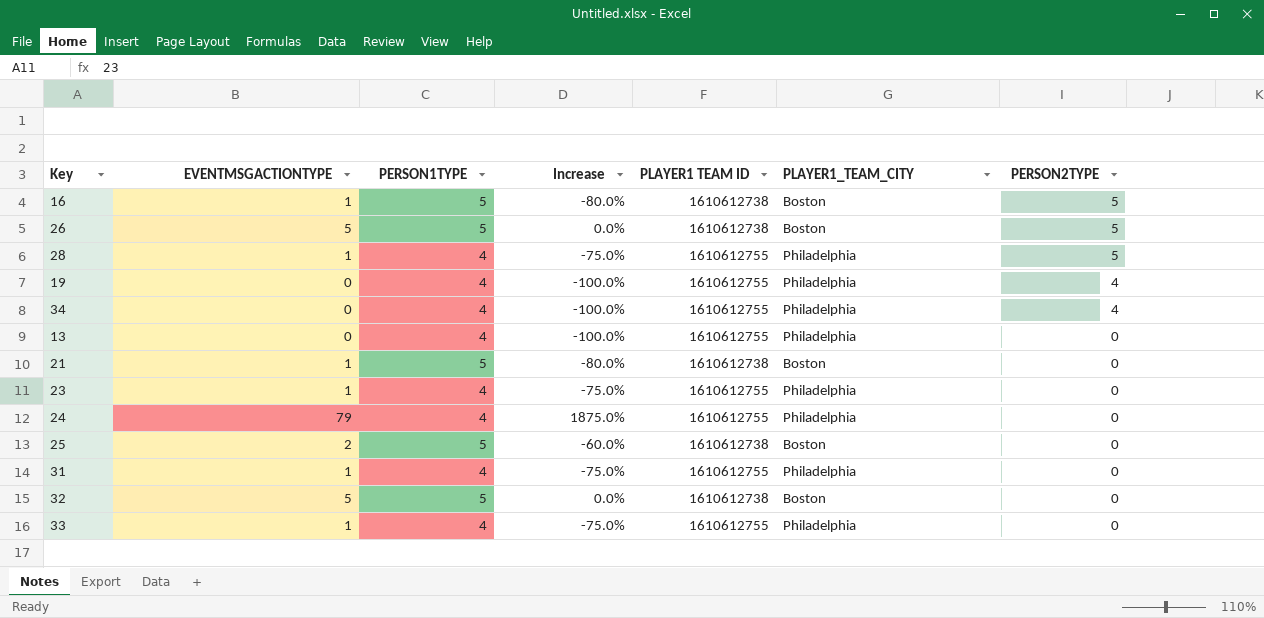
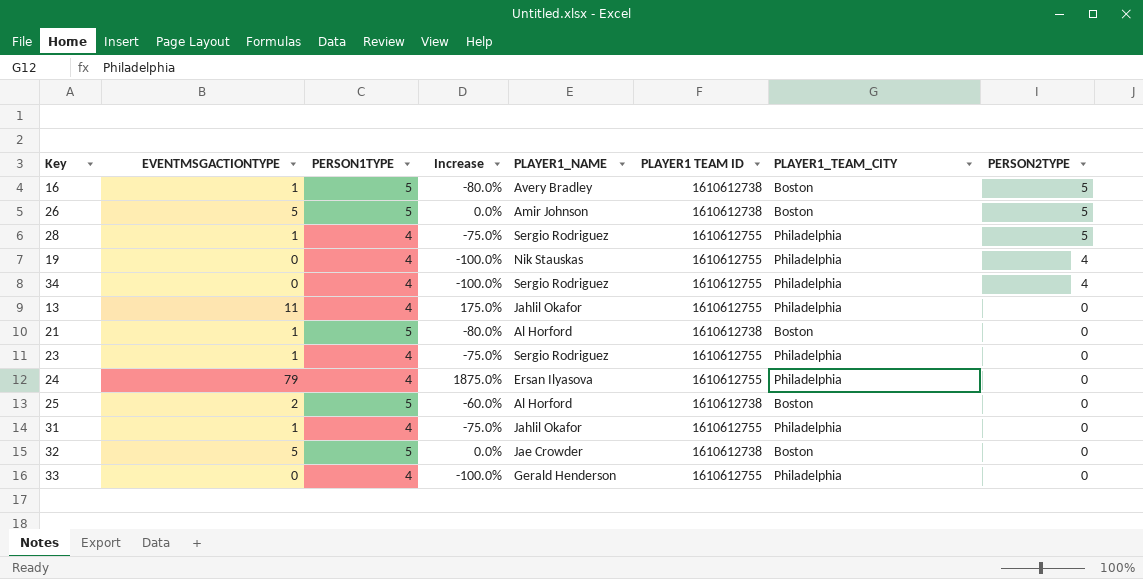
column PLAYER1_NAME | position: none -> 5
13 | EVENTMSGACTIONTYPE: 0 -> 11
13 | Increase: -100.0% -> 175.0%
33 | EVENTMSGACTIONTYPE: 1 -> 0
33 | Increase: -75.0% -> -100.0%

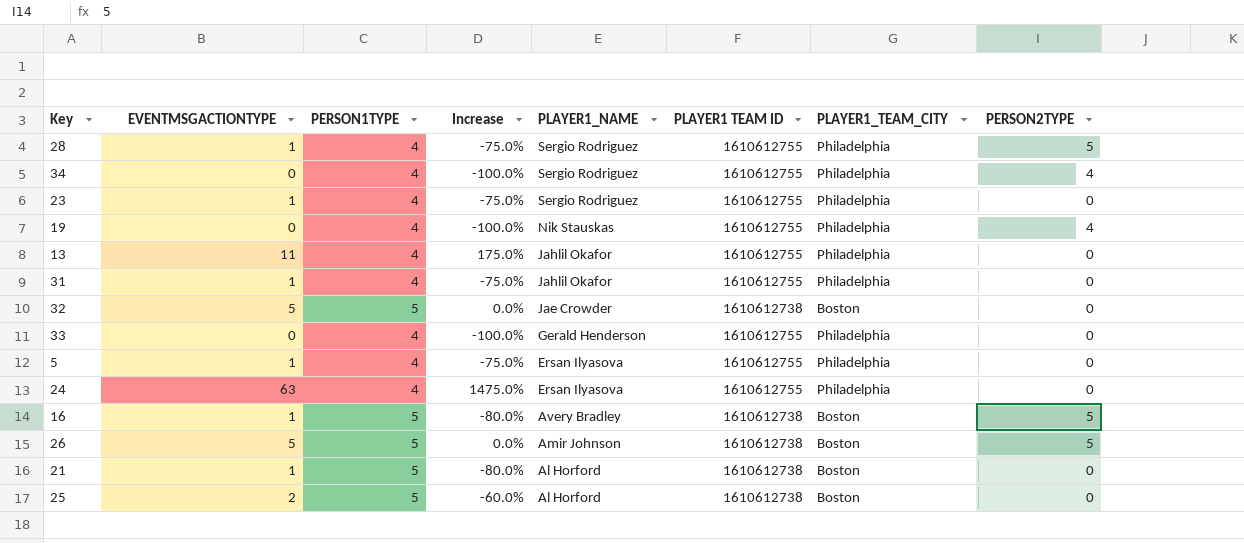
row order: PERSON2TYPE descending -> PLAYER1_NAME descending
row 5: none -> 1 | 4 | -75.0% | Ersan Ilyasova | 1610612755 | Philadelphia | 0
24 | EVENTMSGACTIONTYPE: 79 -> 63
24 | Increase: 1875.0% -> 1475.0%

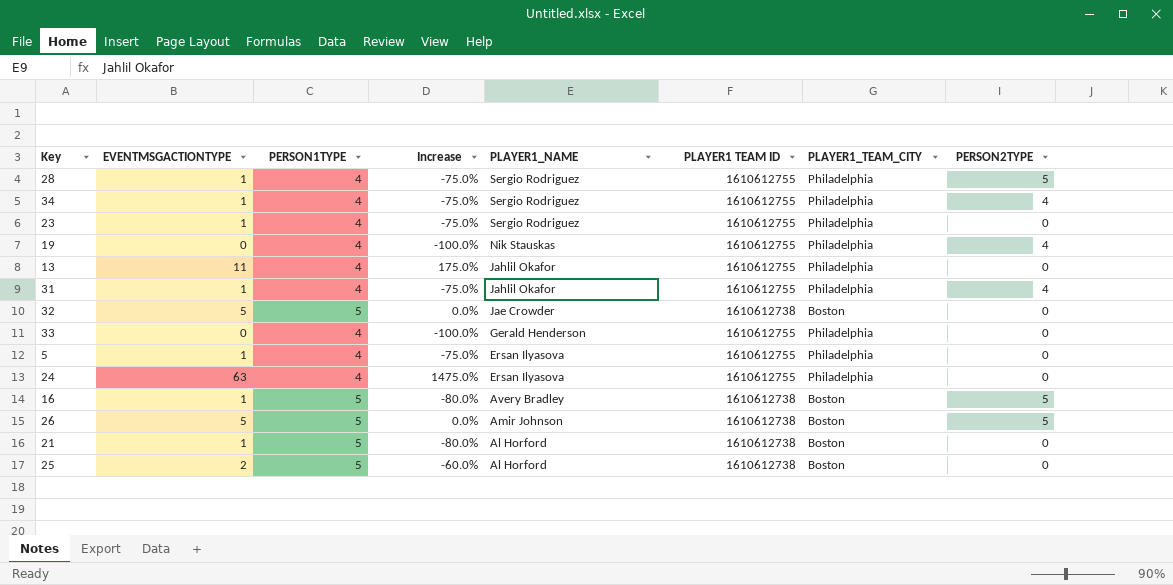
34 | EVENTMSGACTIONTYPE: 0 -> 1
34 | Increase: -100.0% -> -75.0%
31 | PERSON2TYPE: 0 -> 4

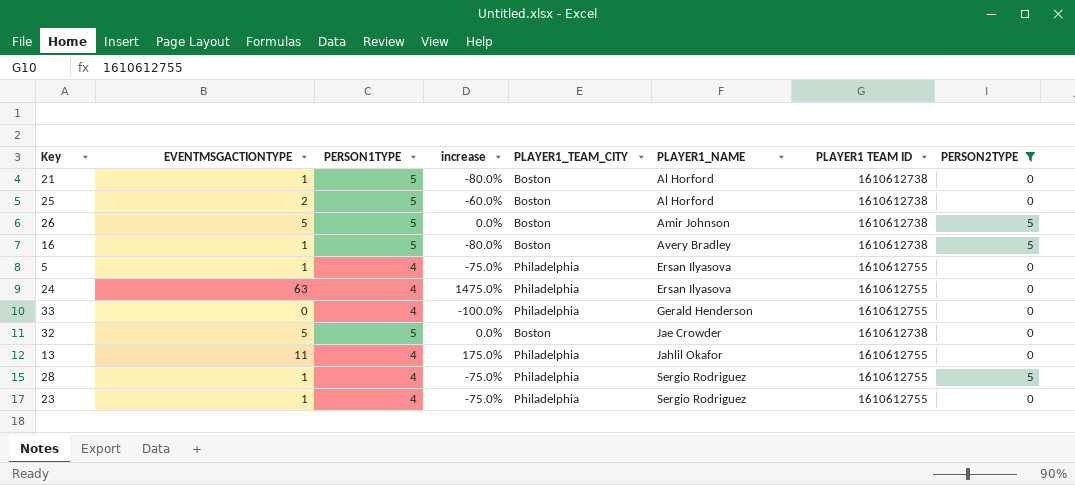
filter: none -> PERSON2TYPE != 4
row order: PLAYER1_NAME descending -> PLAYER1_NAME ascending
column name: Increase -> increase
column PLAYER1_TEAM_CITY | position: 7 -> 5

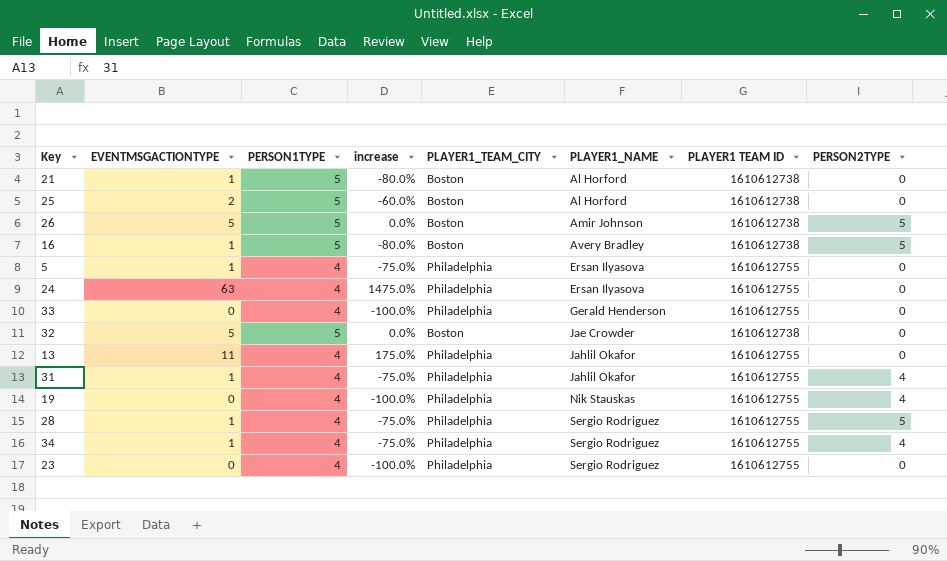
filter: PERSON2TYPE != 4 -> none
23 | EVENTMSGACTIONTYPE: 1 -> 0
23 | increase: -75.0% -> -100.0%

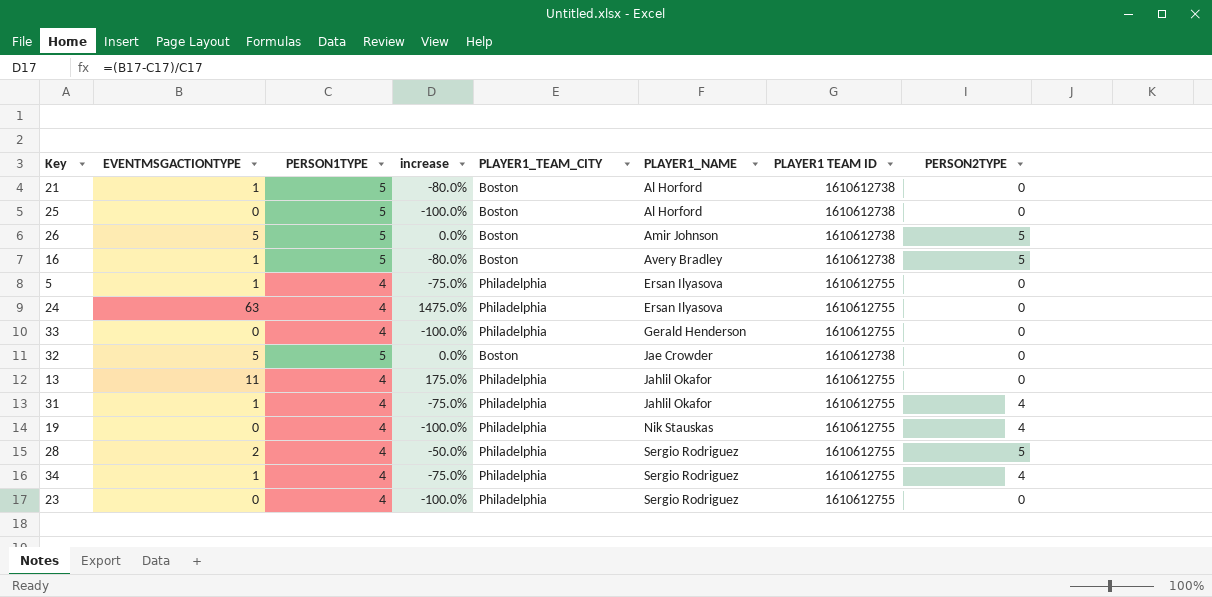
25 | EVENTMSGACTIONTYPE: 2 -> 0
25 | increase: -60.0% -> -100.0%
28 | EVENTMSGACTIONTYPE: 1 -> 2
28 | increase: -75.0% -> -50.0%

